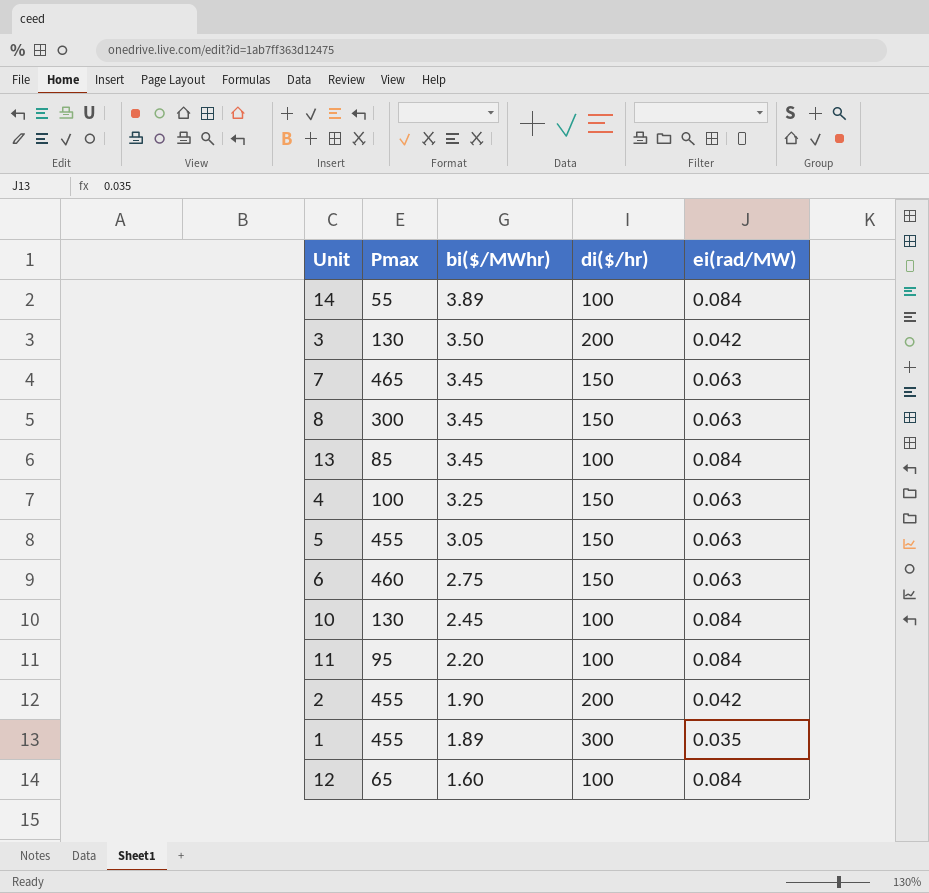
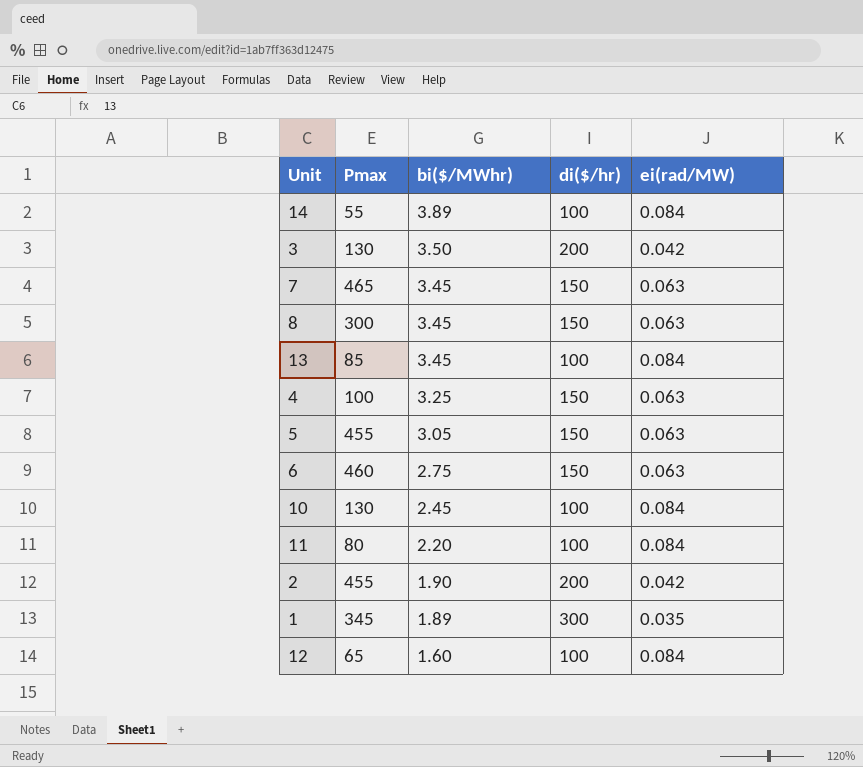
11 | Pmax: 95 -> 80
1 | Pmax: 455 -> 345

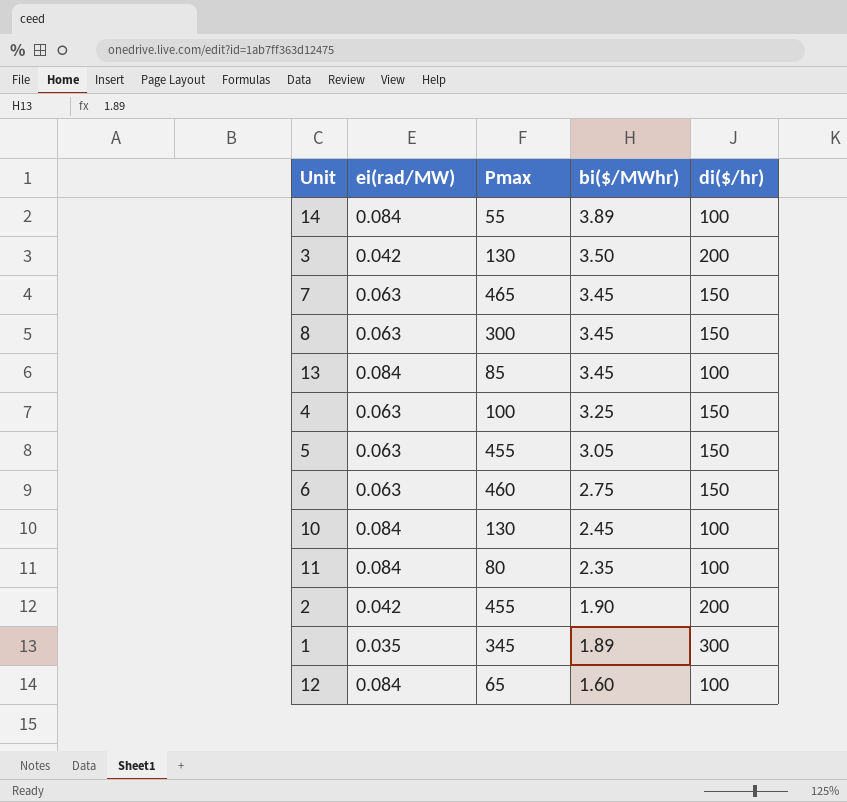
column ei(rad/MW) | position: 5 -> 2
11 | bi($/MWhr): 2.20 -> 2.35

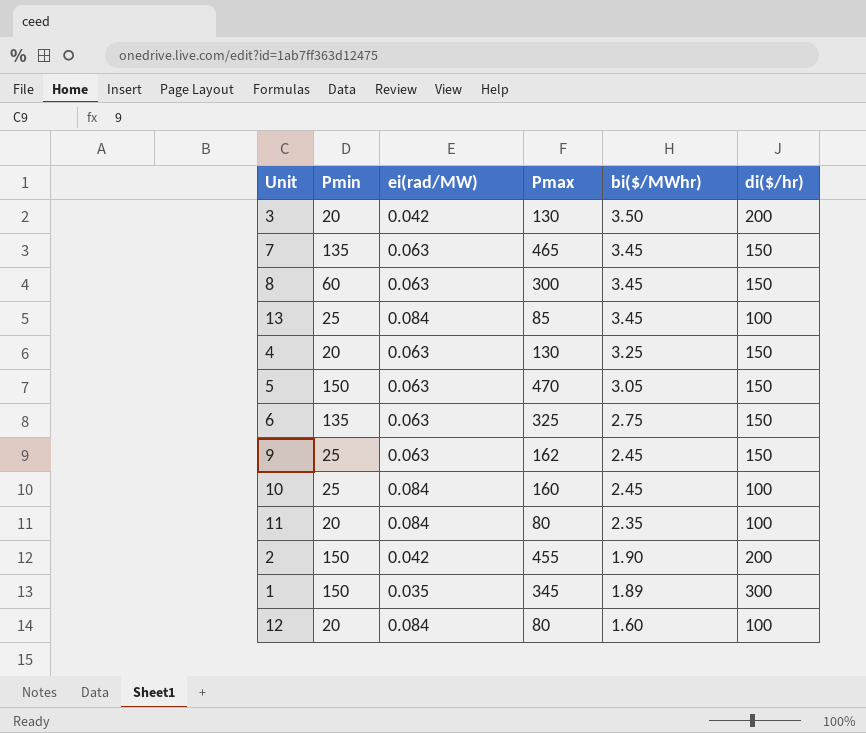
column Pmin | position: none -> 2
row 14: 0.084 | 55 | 3.89 | 100 -> none
4 | Pmax: 100 -> 130
5 | Pmax: 455 -> 470
6 | Pmax: 460 -> 325
row 9: none -> 25 | 0.063 | 162 | 2.45 | 150
10 | Pmax: 130 -> 160
12 | Pmax: 65 -> 80

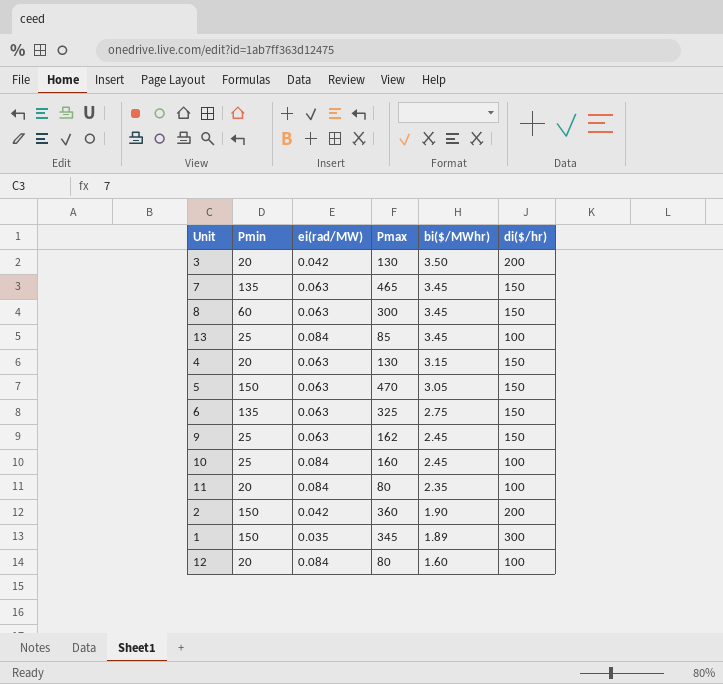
4 | bi($/MWhr): 3.25 -> 3.15
2 | Pmax: 455 -> 360

